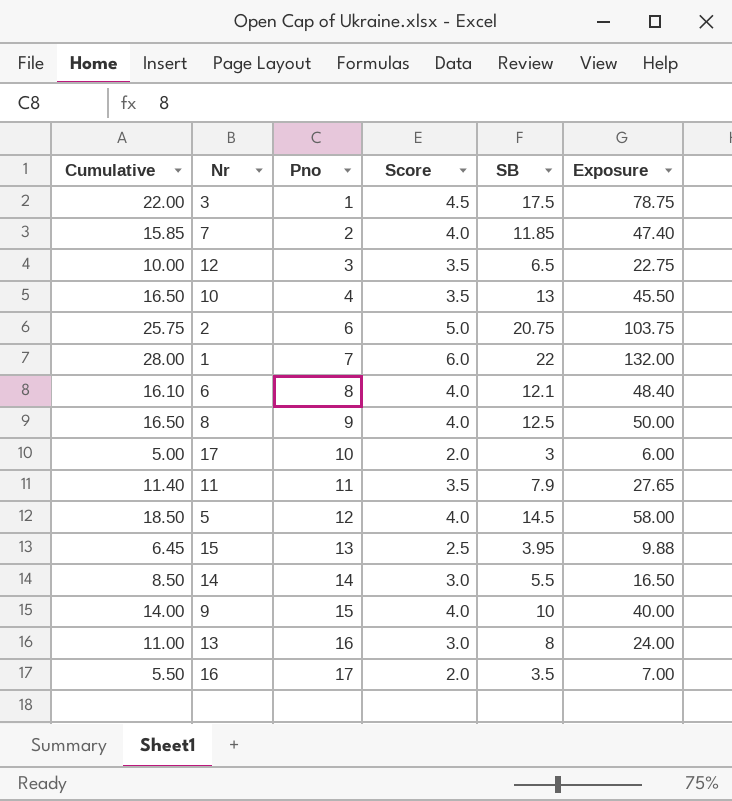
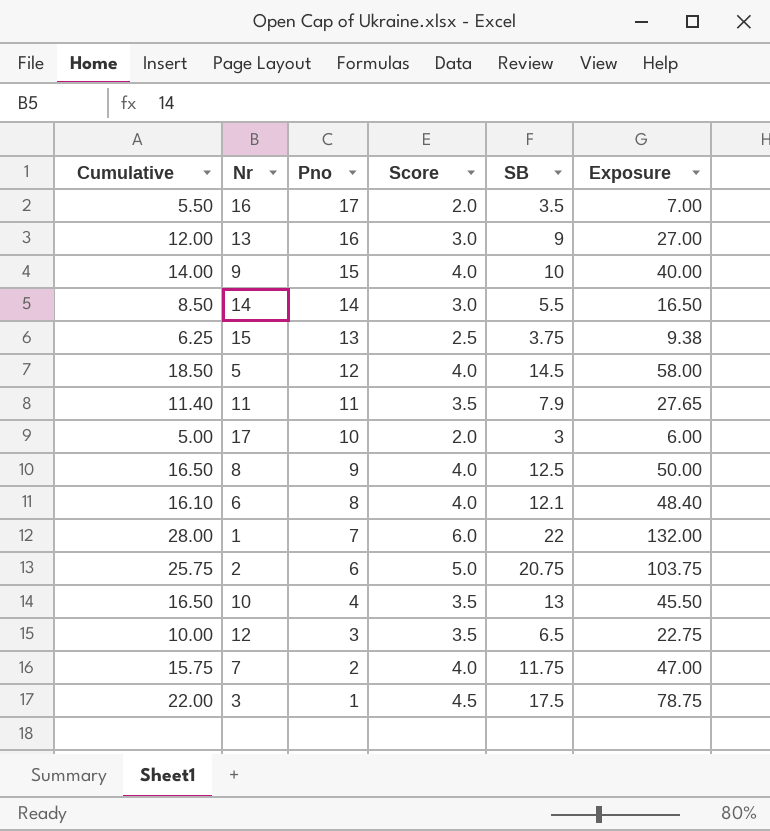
row order: Pno ascending -> Pno descending
13 | Cumulative: 11.00 -> 12.00
13 | SB: 8 -> 9
13 | Exposure: 24.00 -> 27.00
15 | Cumulative: 6.45 -> 6.25
15 | SB: 3.95 -> 3.75
15 | Exposure: 9.88 -> 9.38
7 | Cumulative: 15.85 -> 15.75
7 | SB: 11.85 -> 11.75
7 | Exposure: 47.40 -> 47.00

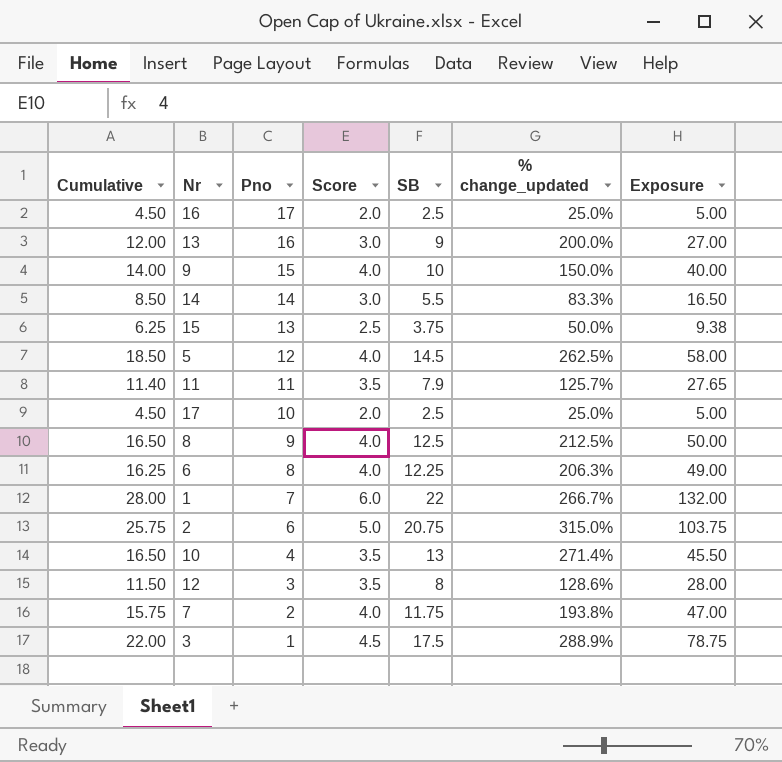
column % change_updated | formula: none -> ([SB] - [Score]) / [Score]
16 | Cumulative: 5.50 -> 4.50
16 | SB: 3.5 -> 2.5
16 | Exposure: 7.00 -> 5.00
17 | Cumulative: 5.00 -> 4.50
17 | SB: 3 -> 2.5
17 | Exposure: 6.00 -> 5.00
6 | Cumulative: 16.10 -> 16.25
6 | SB: 12.1 -> 12.25
6 | Exposure: 48.40 -> 49.00
12 | Cumulative: 10.00 -> 11.50
12 | SB: 6.5 -> 8
12 | Exposure: 22.75 -> 28.00

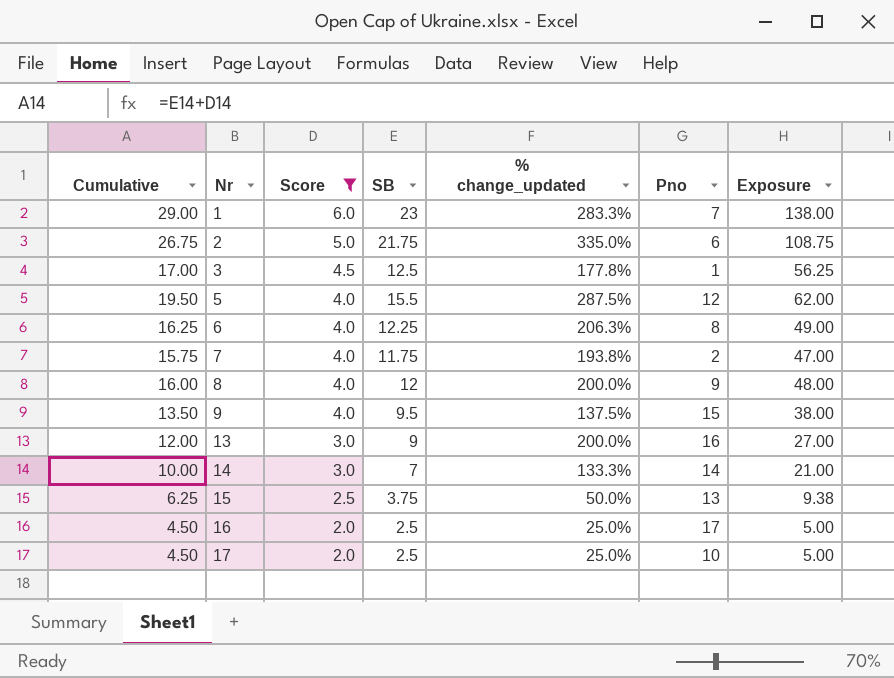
filter: none -> Score != 3.5
row order: Pno descending -> Nr ascending
column Pno | position: 3 -> 6
1 | Cumulative: 28.00 -> 29.00
1 | SB: 22 -> 23
1 | % change_updated: 266.7% -> 283.3%
1 | Exposure: 132.00 -> 138.00
2 | Cumulative: 25.75 -> 26.75
2 | SB: 20.75 -> 21.75
2 | % change_updated: 315.0% -> 335.0%
2 | Exposure: 103.75 -> 108.75
3 | Cumulative: 22.00 -> 17.00
3 | SB: 17.5 -> 12.5
3 | % change_updated: 288.9% -> 177.8%
3 | Exposure: 78.75 -> 56.25
5 | Cumulative: 18.50 -> 19.50
5 | SB: 14.5 -> 15.5
5 | % change_updated: 262.5% -> 287.5%
5 | Exposure: 58.00 -> 62.00
8 | Cumulative: 16.50 -> 16.00
8 | SB: 12.5 -> 12
8 | % change_updated: 212.5% -> 200.0%
8 | Exposure: 50.00 -> 48.00
9 | Cumulative: 14.00 -> 13.50
9 | SB: 10 -> 9.5
9 | % change_updated: 150.0% -> 137.5%
9 | Exposure: 40.00 -> 38.00
14 | Cumulative: 8.50 -> 10.00
14 | SB: 5.5 -> 7
14 | % change_updated: 83.3% -> 133.3%
14 | Exposure: 16.50 -> 21.00

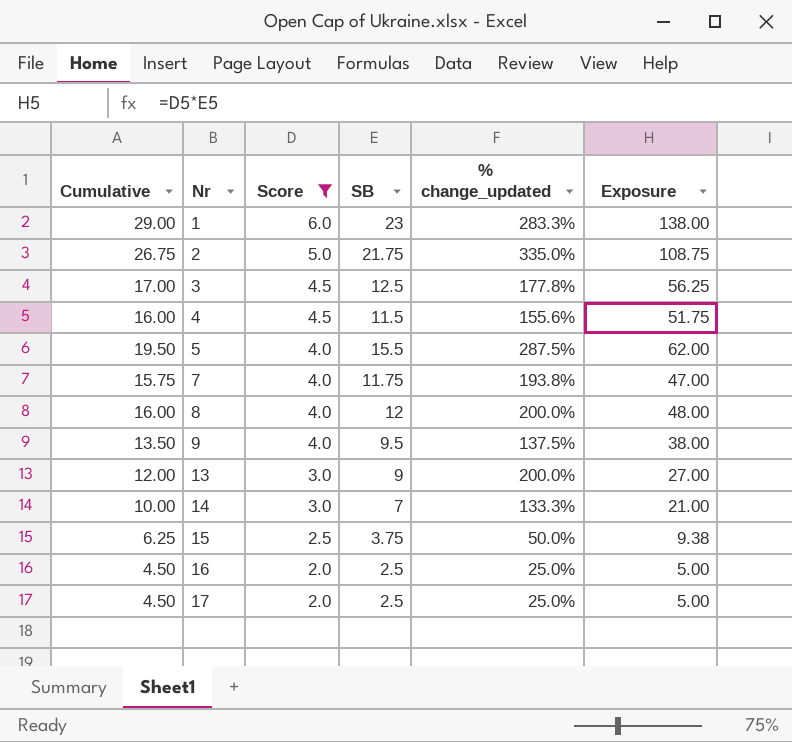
column Pno | position: 6 -> none
row 6: 16.25 | 4.0 | 12.25 | 206.3% | 8 | 49.00 -> none
row 4: none -> 16.00 | 4.5 | 11.5 | 155.6% | 51.75

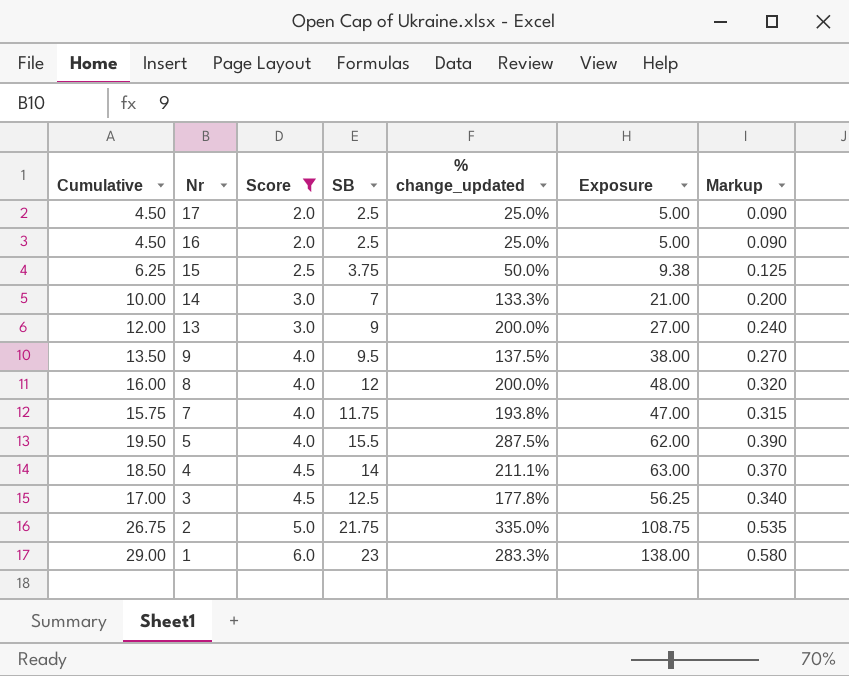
row order: Nr ascending -> Nr descending
column Markup | formula: none -> [Cumulative] * 0.02
4 | Cumulative: 16.00 -> 18.50
4 | SB: 11.5 -> 14
4 | % change_updated: 155.6% -> 211.1%
4 | Exposure: 51.75 -> 63.00

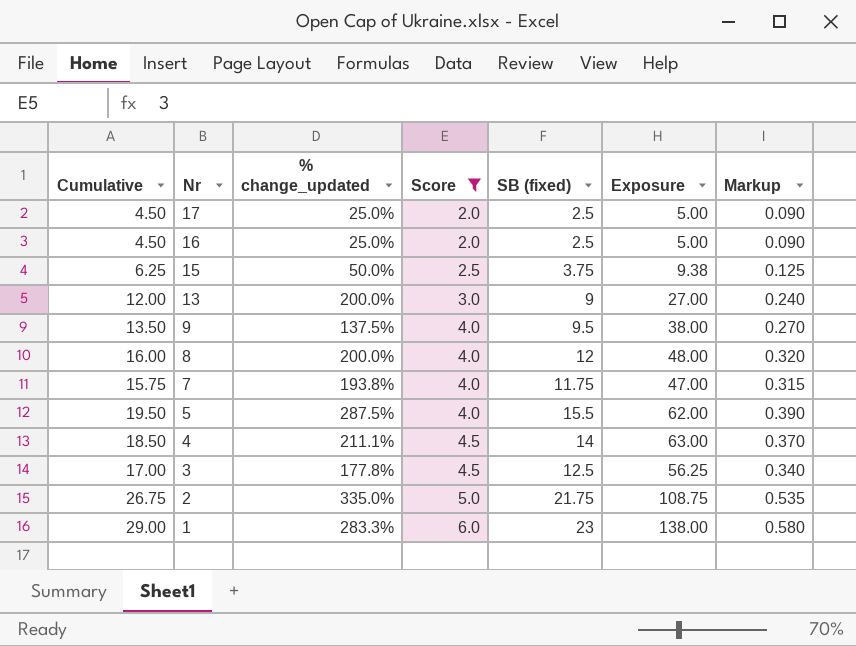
column % change_updated | position: 5 -> 3
column name: SB -> SB (fixed)
row 14: 10.00 | 3.0 | 7 | 133.3% | 21.00 | 0.200 -> none

